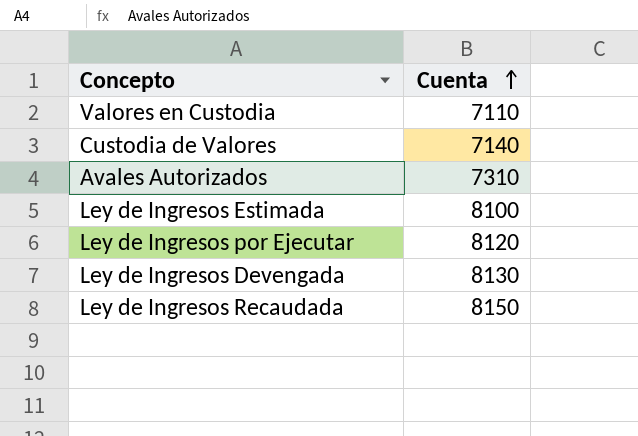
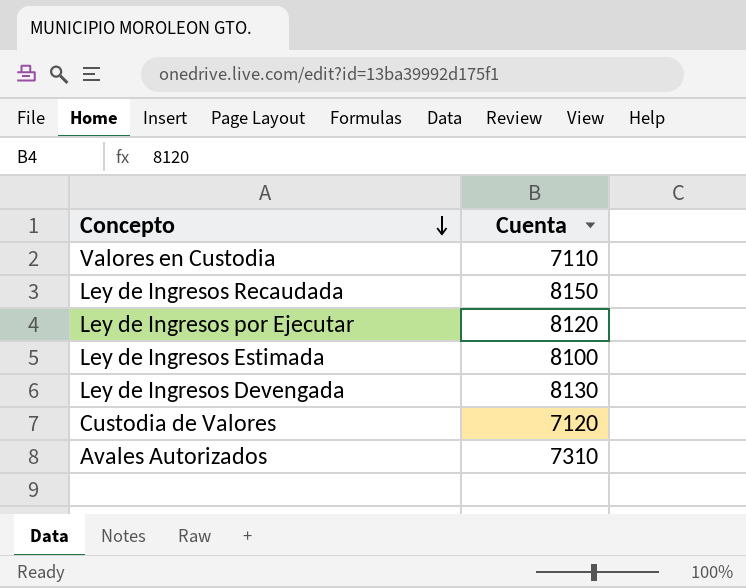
row order: Cuenta ascending -> Concepto descending
Custodia de Valores | Cuenta: 7140 -> 7120

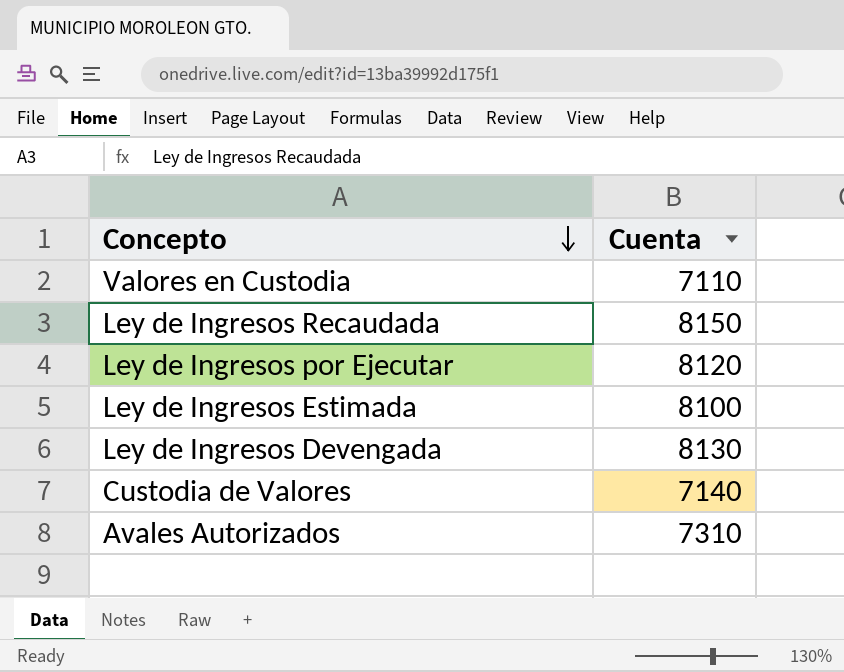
Custodia de Valores | Cuenta: 7120 -> 7140

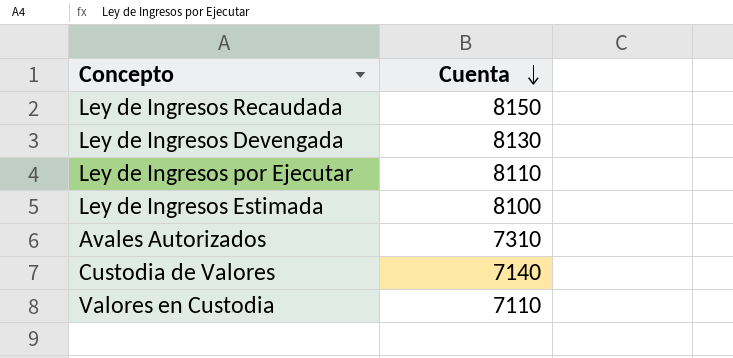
row order: Concepto descending -> Cuenta descending
Ley de Ingresos por Ejecutar | Cuenta: 8120 -> 8110

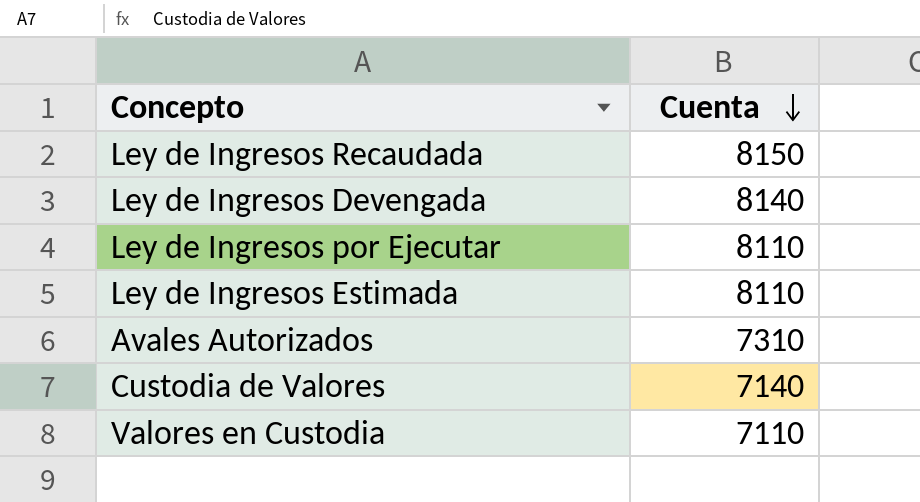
Ley de Ingresos Devengada | Cuenta: 8130 -> 8140
Ley de Ingresos Estimada | Cuenta: 8100 -> 8110

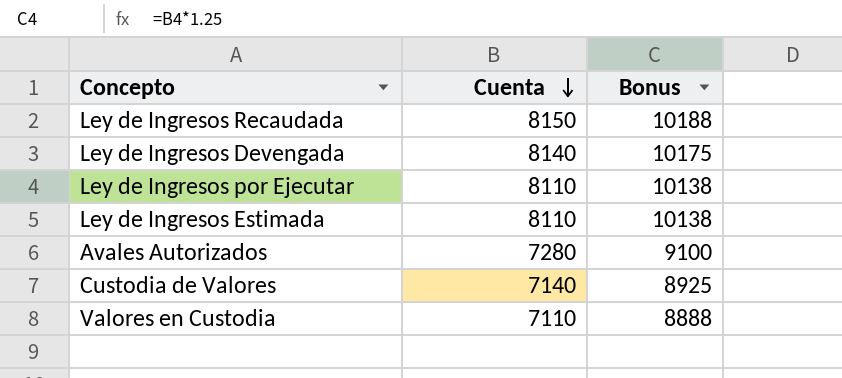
column Bonus | formula: none -> [Cuenta] * 1.25
Avales Autorizados | Cuenta: 7310 -> 7280

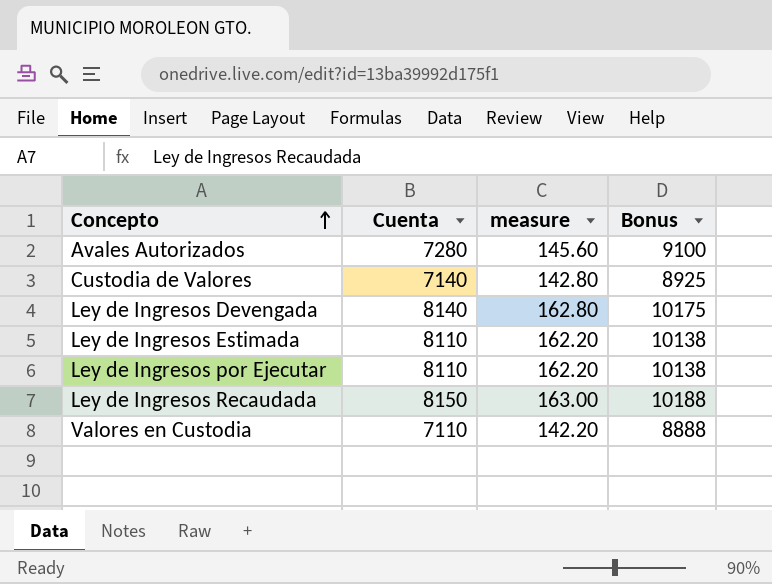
row order: Cuenta descending -> Concepto ascending
column measure | formula: none -> [Cuenta] * 0.02

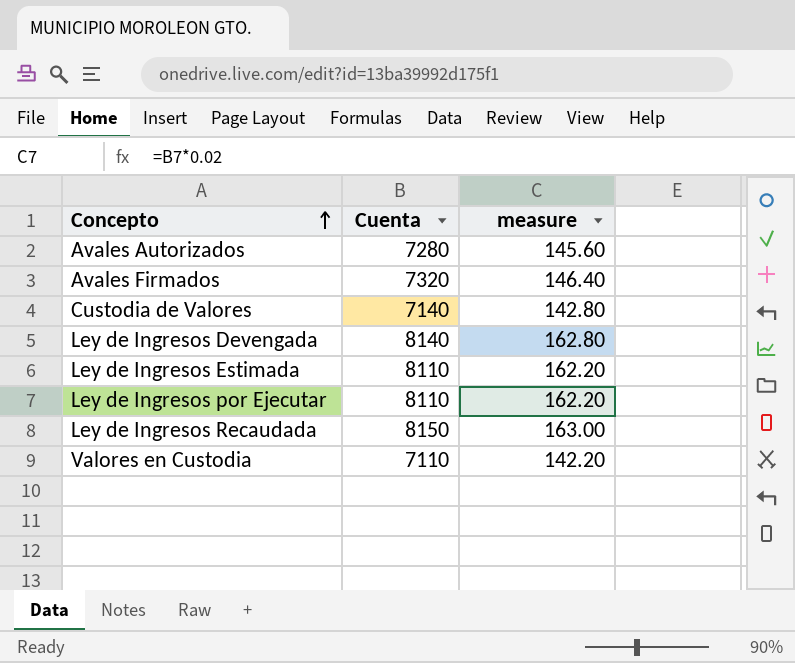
column Bonus | formula: [Cuenta] * 1.25 -> none
row Avales Firmados: none -> 7320 | 146.40

